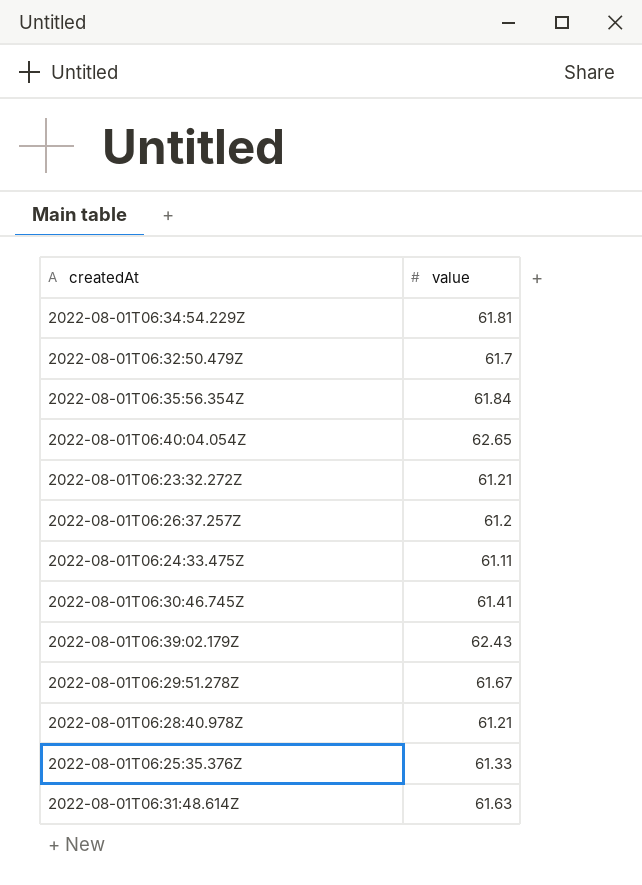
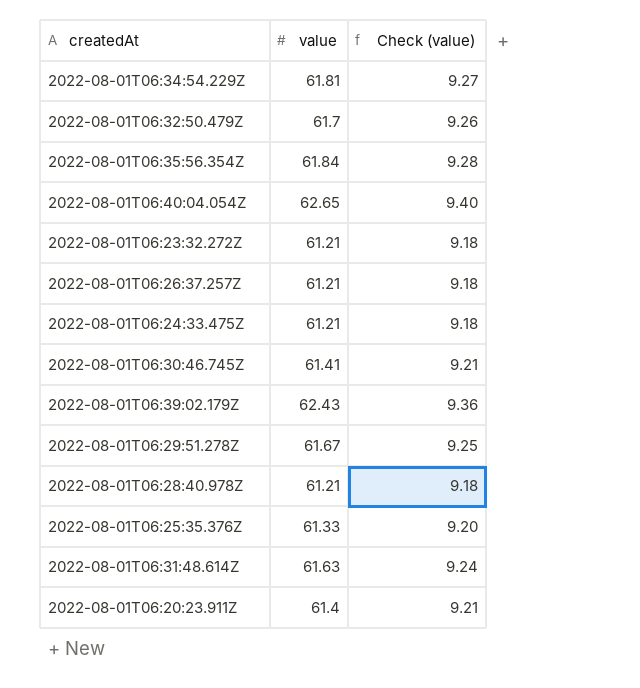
column Check (value) | formula: none -> [value] * 0.15
2022-08-01T06:26:37.257Z | value: 61.2 -> 61.21
2022-08-01T06:24:33.475Z | value: 61.11 -> 61.21
row 2022-08-01T06:20:23.911Z: none -> 61.4 | 9.21

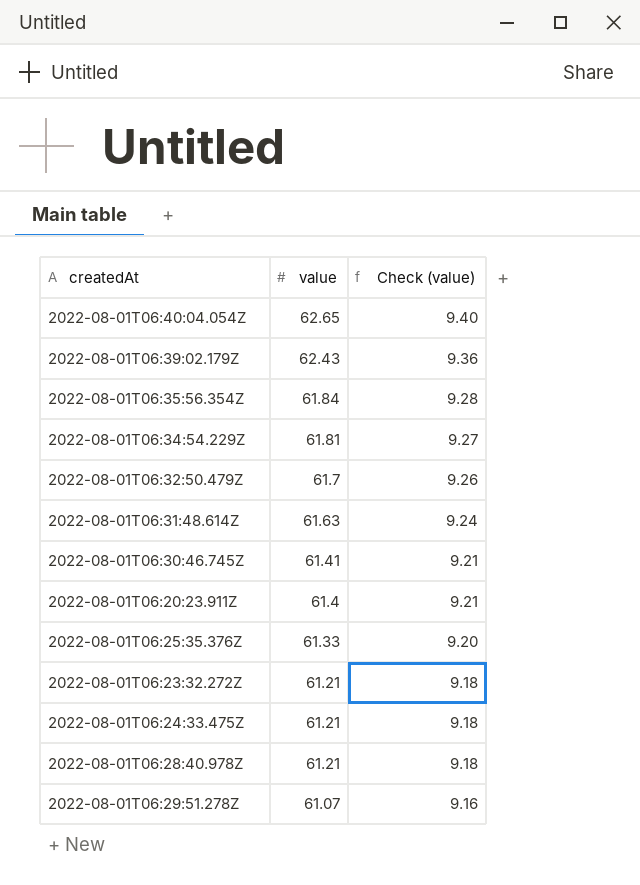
row order: none -> value descending
row 2022-08-01T06:26:37.257Z: 61.21 | 9.18 -> none
2022-08-01T06:29:51.278Z | value: 61.67 -> 61.07
2022-08-01T06:29:51.278Z | Check (value): 9.25 -> 9.16

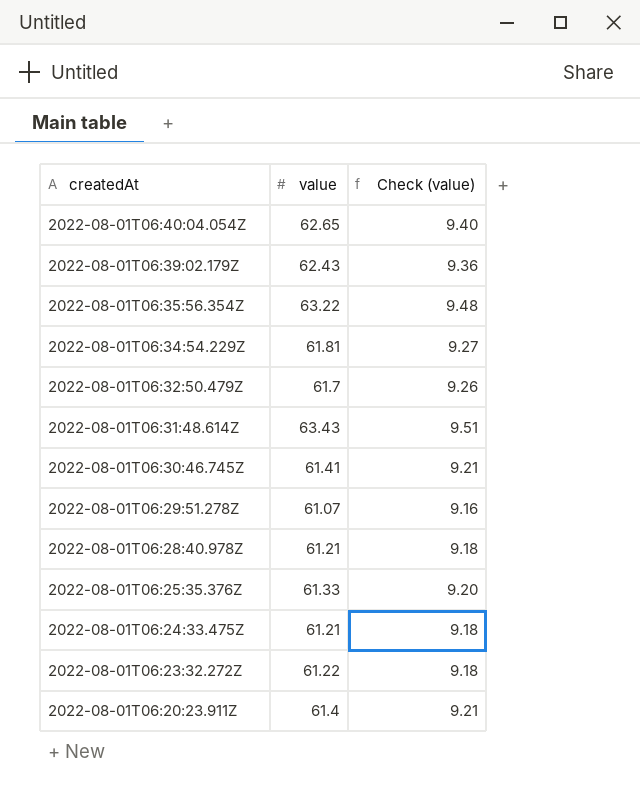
row order: value descending -> createdAt descending
2022-08-01T06:35:56.354Z | value: 61.84 -> 63.22
2022-08-01T06:35:56.354Z | Check (value): 9.28 -> 9.48
2022-08-01T06:31:48.614Z | value: 61.63 -> 63.43
2022-08-01T06:31:48.614Z | Check (value): 9.24 -> 9.51
2022-08-01T06:23:32.272Z | value: 61.21 -> 61.22

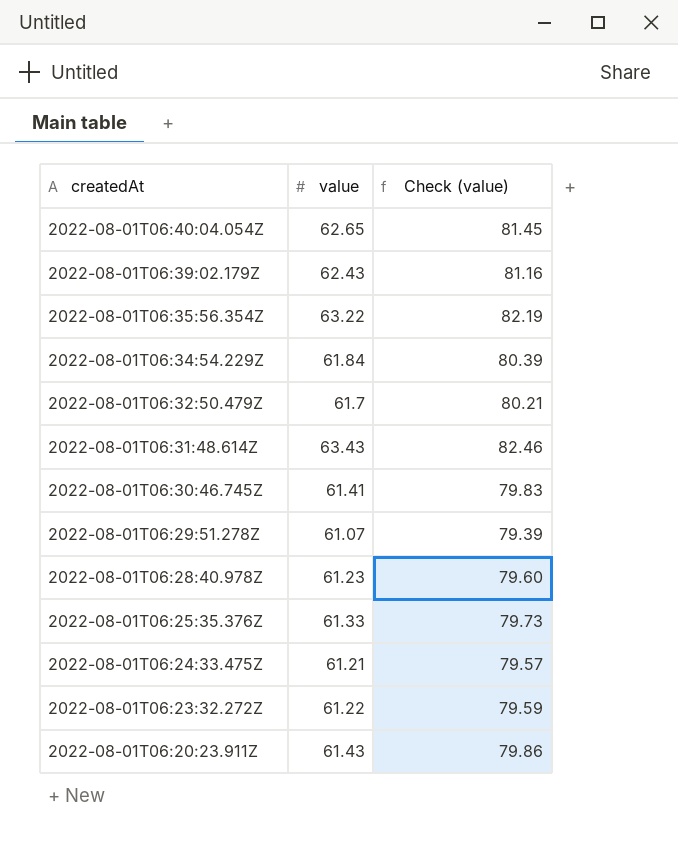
column Check (value) | formula: [value] * 0.15 -> [value] * 1.3
2022-08-01T06:34:54.229Z | value: 61.81 -> 61.84
2022-08-01T06:28:40.978Z | value: 61.21 -> 61.23
2022-08-01T06:20:23.911Z | value: 61.4 -> 61.43

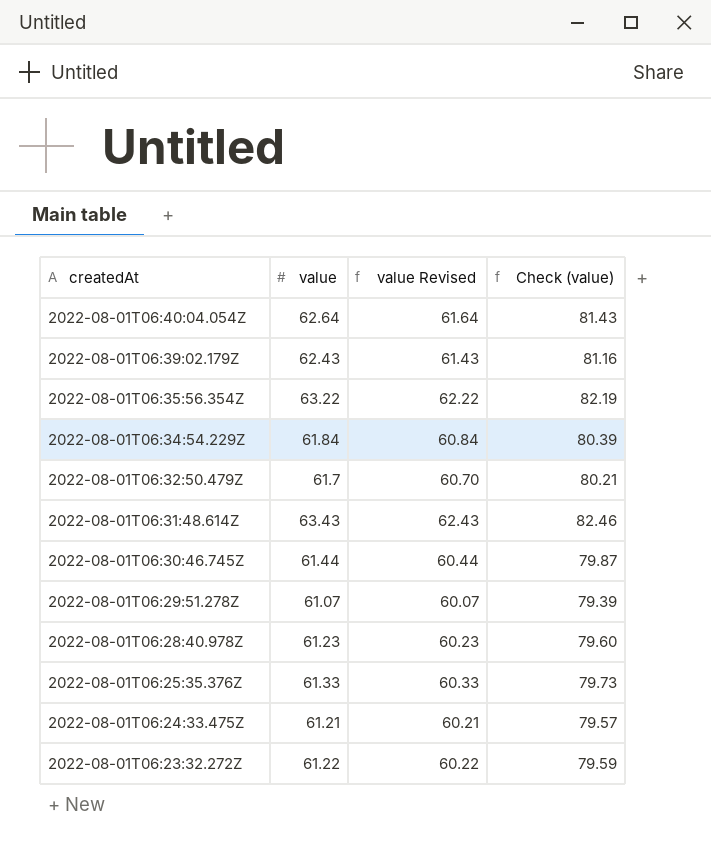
column value Revised | formula: none -> [value] - 1
row 2022-08-01T06:20:23.911Z: 61.43 | 79.86 -> none
2022-08-01T06:40:04.054Z | value: 62.65 -> 62.64
2022-08-01T06:40:04.054Z | Check (value): 81.45 -> 81.43
2022-08-01T06:30:46.745Z | value: 61.41 -> 61.44
2022-08-01T06:30:46.745Z | Check (value): 79.83 -> 79.87

